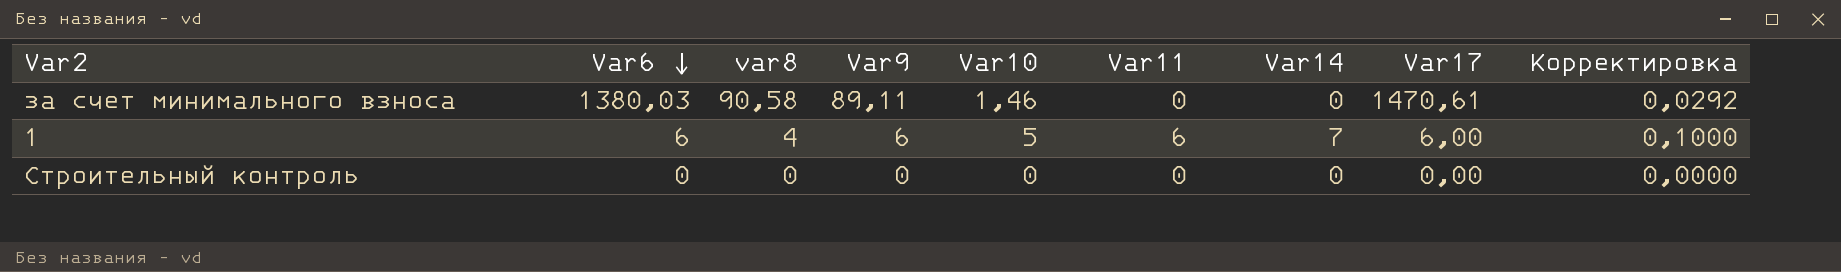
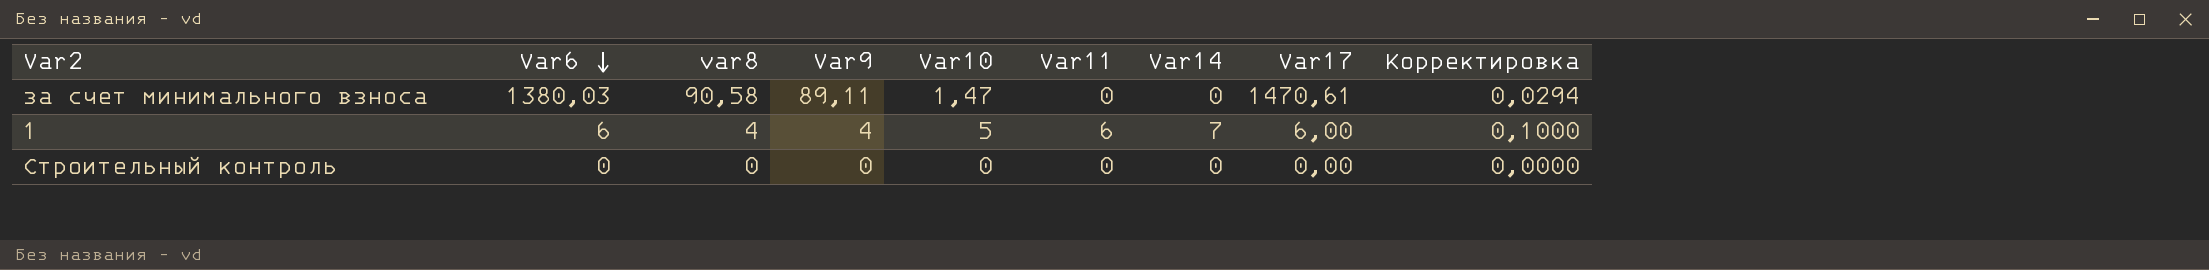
за счет минимального взноса | Var10: 1,46 -> 1,47
за счет минимального взноса | Корректировка: 0,0292 -> 0,0294
1 | Var9: 6 -> 4

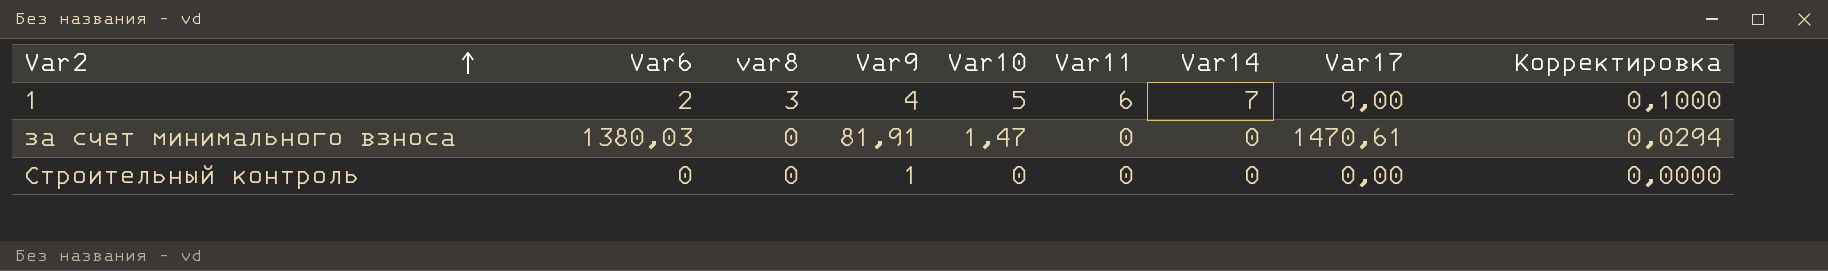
row order: Var6 descending -> Var2 ascending
1 | Var6: 6 -> 2
1 | var8: 4 -> 3
1 | Var17: 6,00 -> 9,00
за счет минимального взноса | var8: 90,58 -> 0
за счет минимального взноса | Var9: 89,11 -> 81,91
Строительный контроль | Var9: 0 -> 1

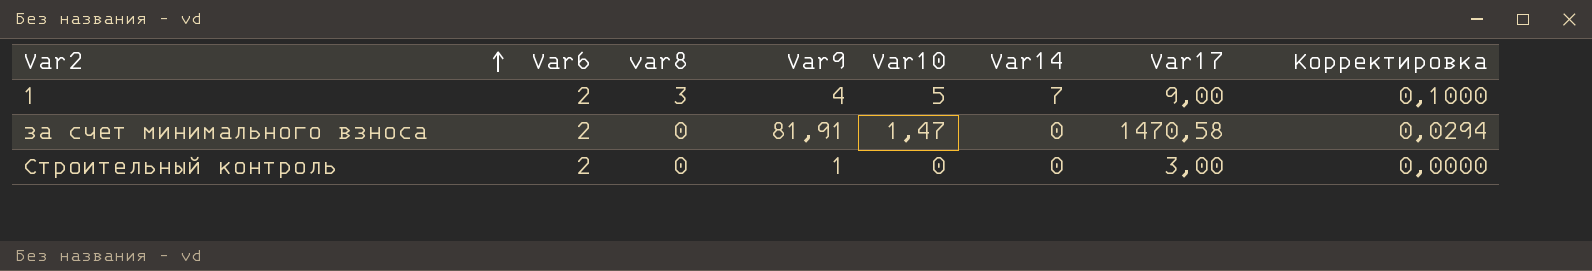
column Var11 | position: 6 -> none
за счет минимального взноса | Var6: 1380,03 -> 2
за счет минимального взноса | Var17: 1470,61 -> 1470,58
Строительный контроль | Var6: 0 -> 2
Строительный контроль | Var17: 0,00 -> 3,00

